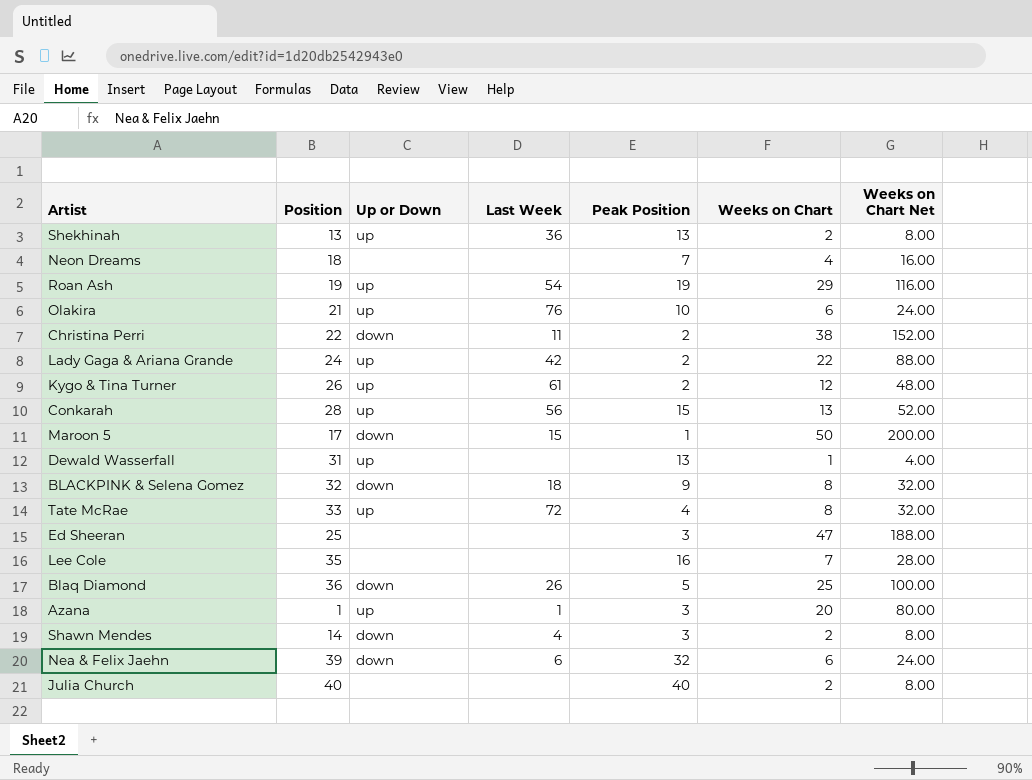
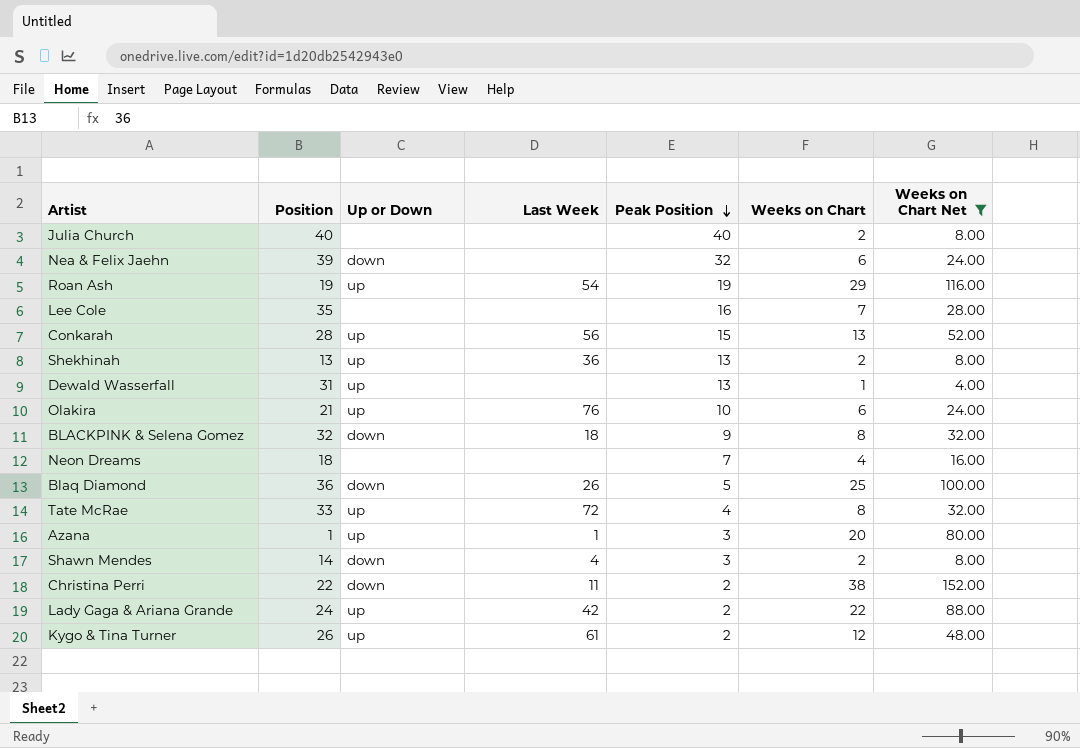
filter: none -> Weeks on Chart Net <= 152.00
row order: none -> Peak Position descending
Nea & Felix Jaehn | Last Week: 6 -> none

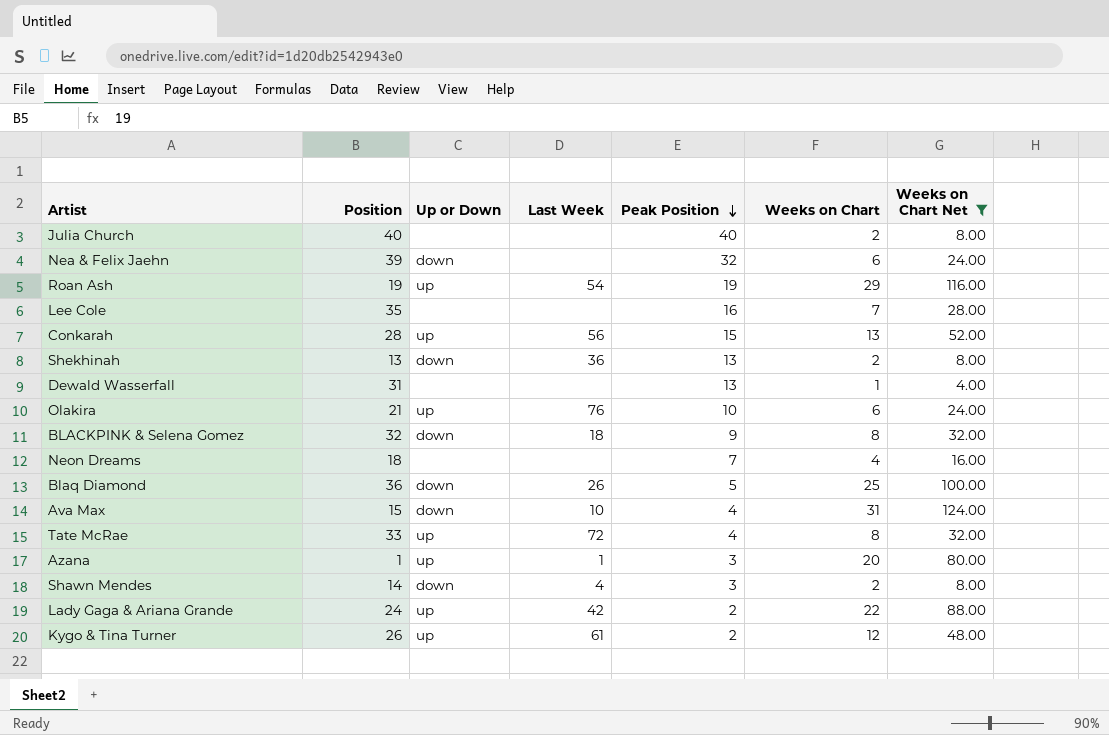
row Christina Perri: 22 | down | 11 | 2 | 38 | 152.00 -> none
Shekhinah | Up or Down: up -> down
Dewald Wasserfall | Up or Down: up -> none
row Ava Max: none -> 15 | down | 10 | 4 | 31 | 124.00

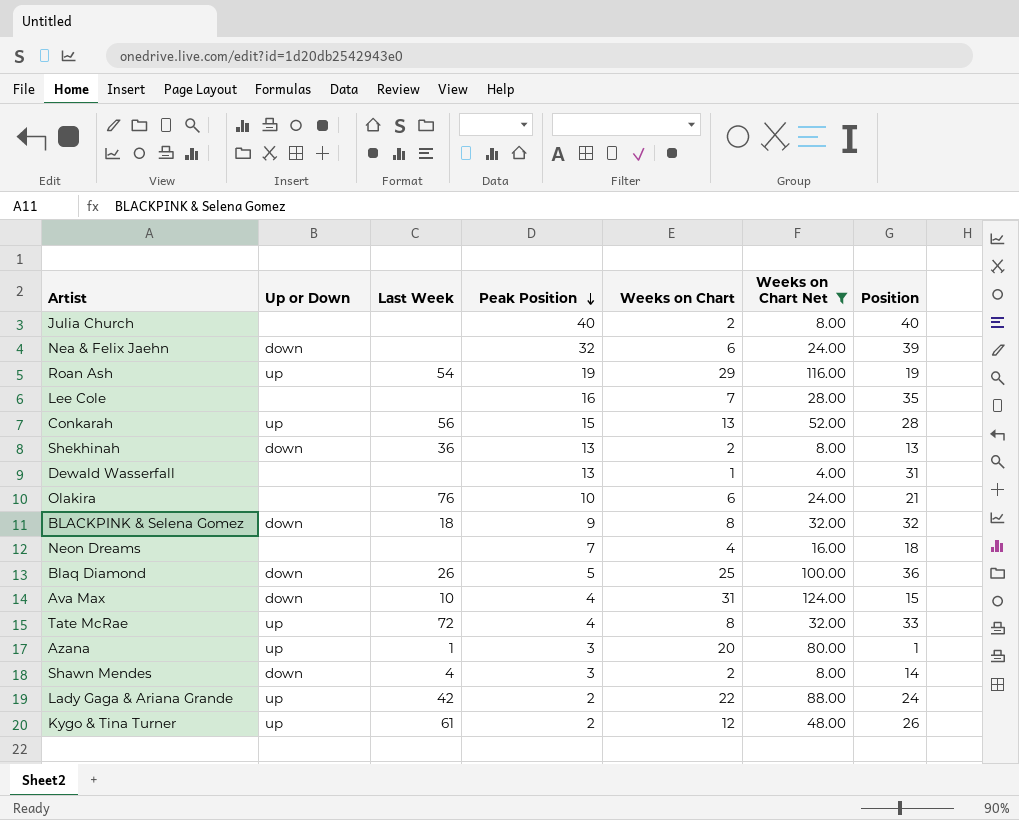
column Position | position: 2 -> 7
Olakira | Up or Down: up -> none

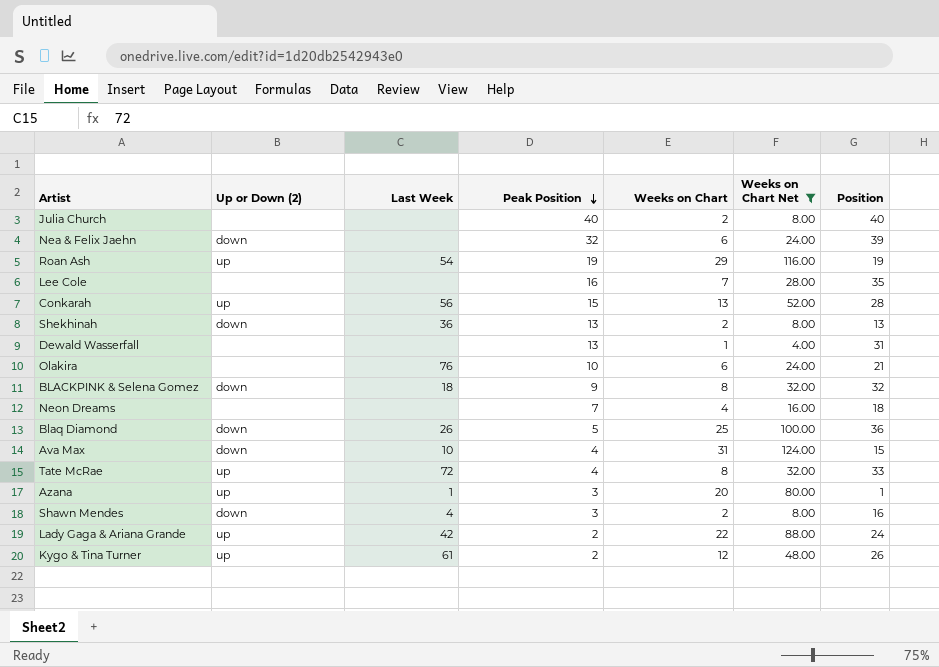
column name: Up or Down -> Up or Down (2)
Shawn Mendes | Position: 14 -> 16

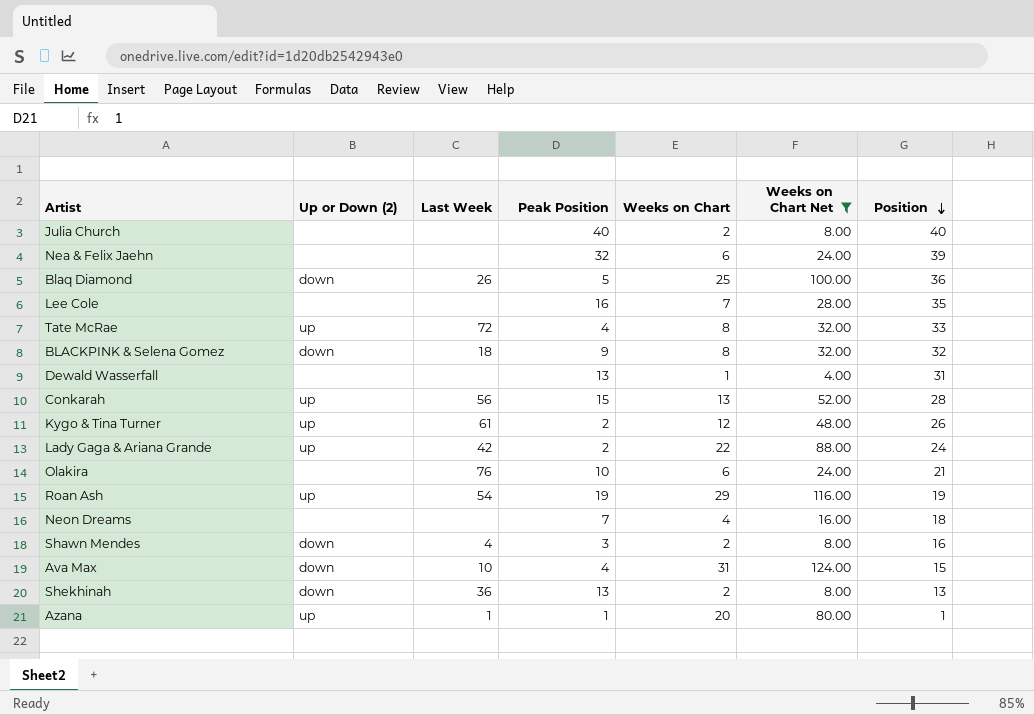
row order: Peak Position descending -> Position descending
Nea & Felix Jaehn | Up or Down (2): down -> none
Azana | Peak Position: 3 -> 1

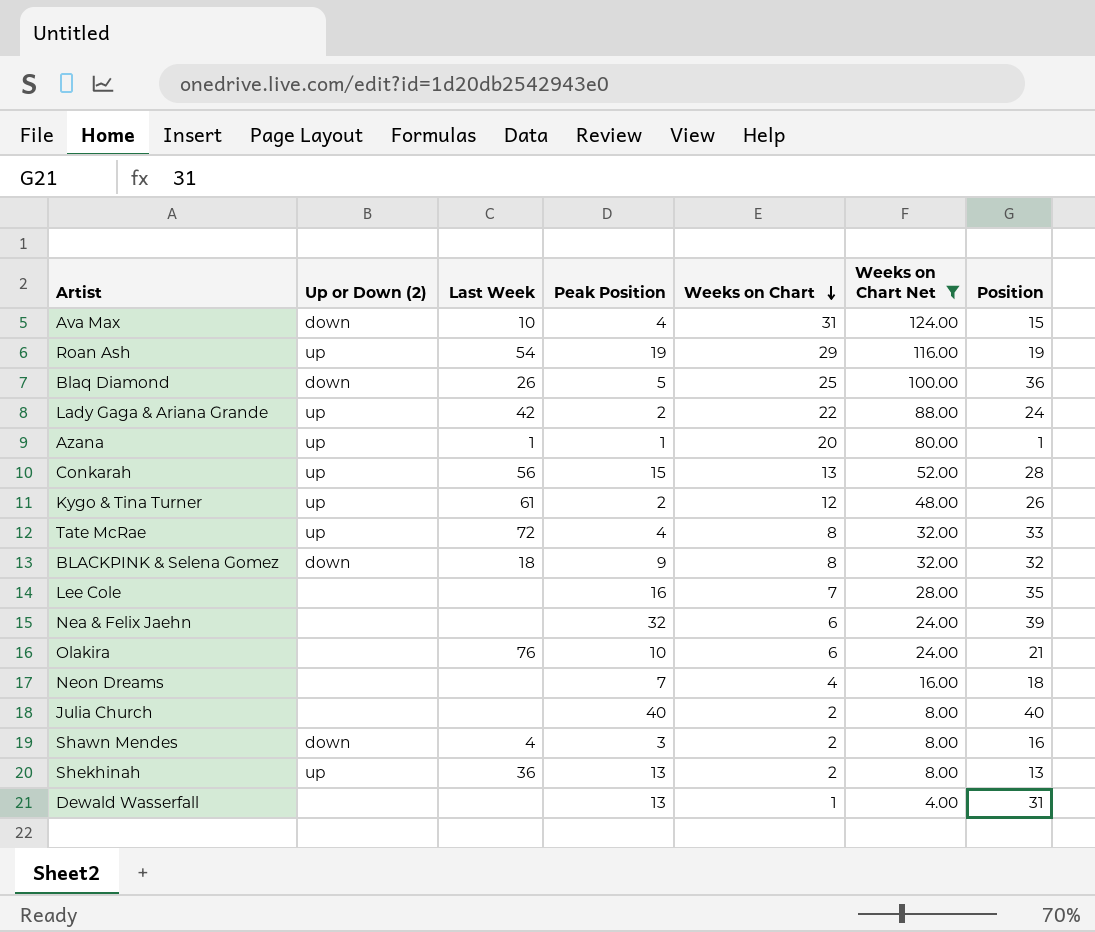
row order: Position descending -> Weeks on Chart descending
Shekhinah | Up or Down (2): down -> up

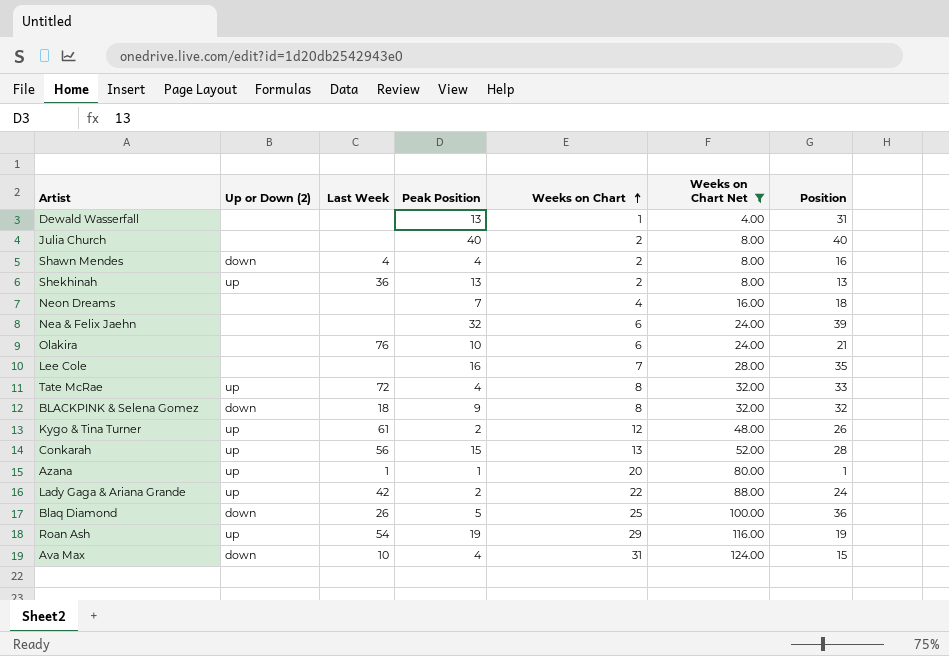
row order: Weeks on Chart descending -> Weeks on Chart ascending
Shawn Mendes | Peak Position: 3 -> 4

